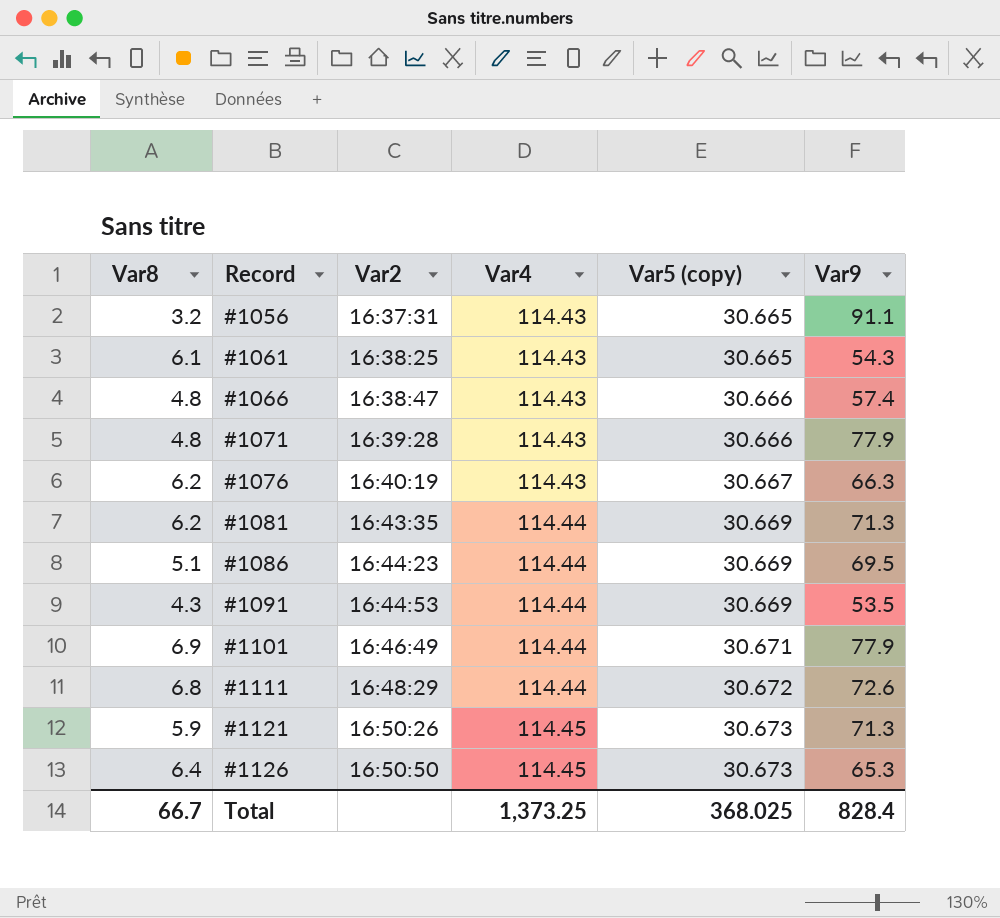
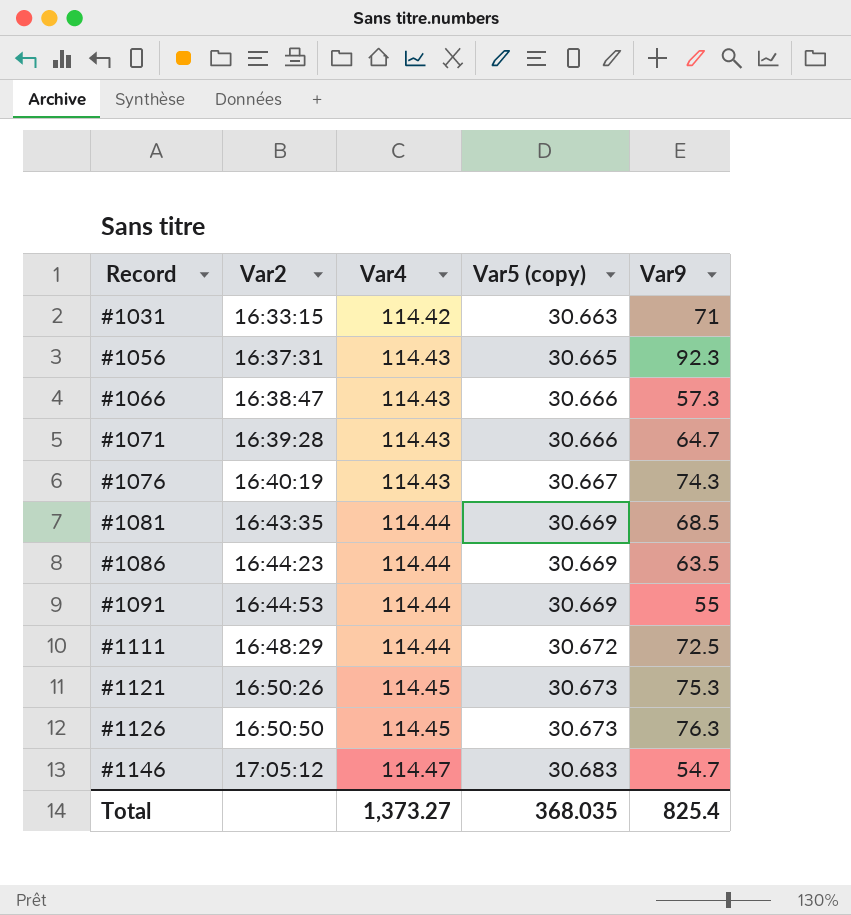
column Var8 | position: 1 -> none
row #1061: 6.1 | 16:38:25 | 114.43 | 30.665 | 54.3 -> none
row #1101: 6.9 | 16:46:49 | 114.44 | 30.671 | 77.9 -> none
row #1031: none -> 16:33:15 | 114.42 | 30.663 | 71
#1056 | Var9: 91.1 -> 92.3
#1066 | Var9: 57.4 -> 57.3
#1071 | Var9: 77.9 -> 64.7
#1076 | Var9: 66.3 -> 74.3
#1081 | Var9: 71.3 -> 68.5
#1086 | Var9: 69.5 -> 63.5
#1091 | Var9: 53.5 -> 55
#1111 | Var9: 72.6 -> 72.5
#1121 | Var9: 71.3 -> 75.3
#1126 | Var9: 65.3 -> 76.3
row #1146: none -> 17:05:12 | 114.47 | 30.683 | 54.7
Total | Var4: 1,373.25 -> 1,373.27
Total | Var5 (copy): 368.025 -> 368.035
Total | Var9: 828.4 -> 825.4

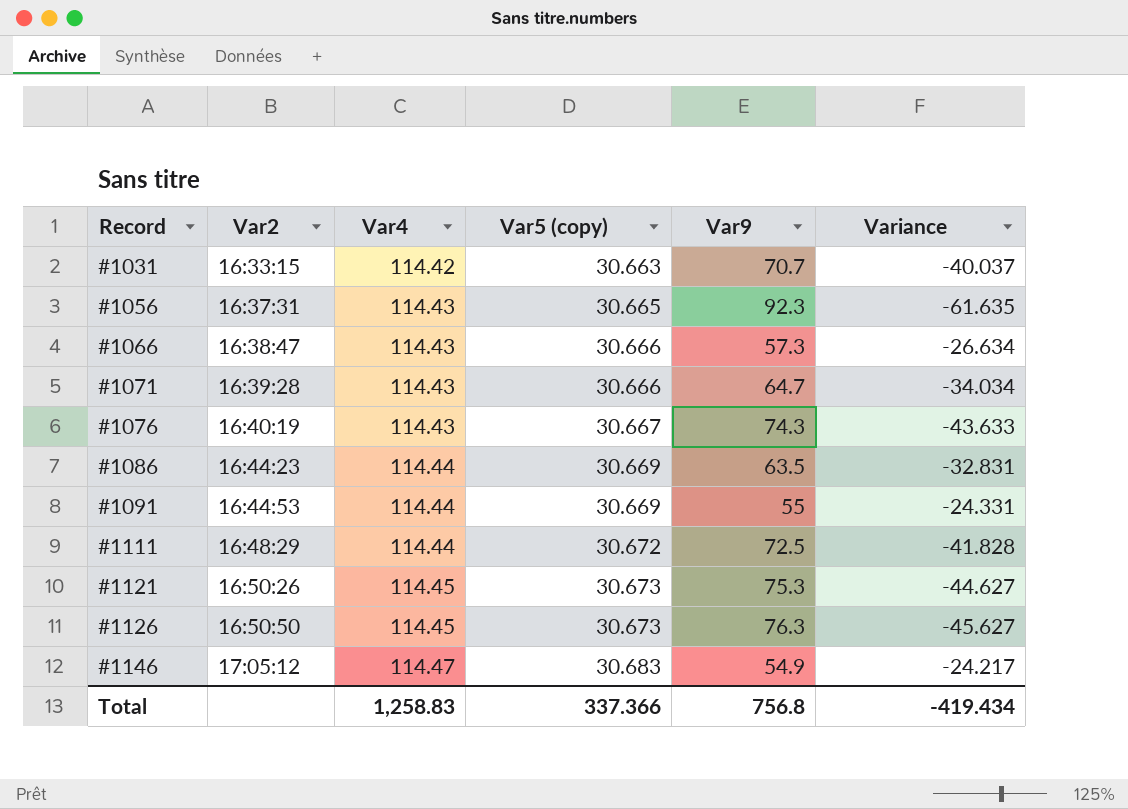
column Variance | formula: none -> [Var5 (copy)] - [Var9]
row #1081: 16:43:35 | 114.44 | 30.669 | 68.5 -> none
#1031 | Var9: 71 -> 70.7
#1146 | Var9: 54.7 -> 54.9
Total | Var4: 1,373.27 -> 1,258.83
Total | Var5 (copy): 368.035 -> 337.366
Total | Var9: 825.4 -> 756.8

